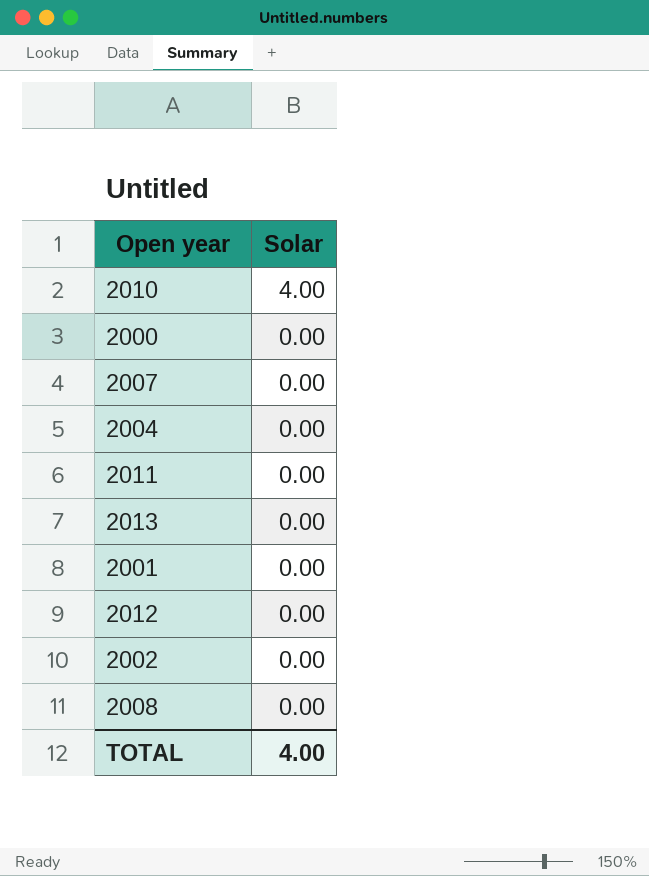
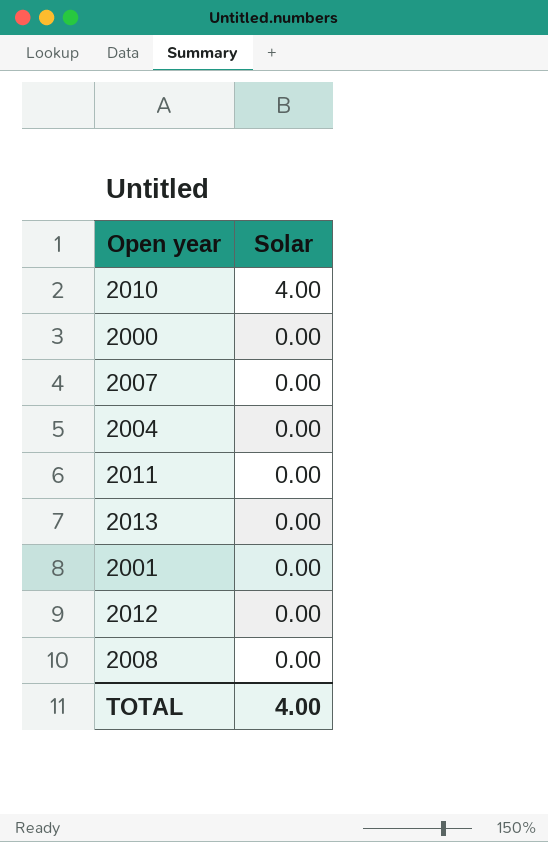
row 2002: 0.00 -> none

